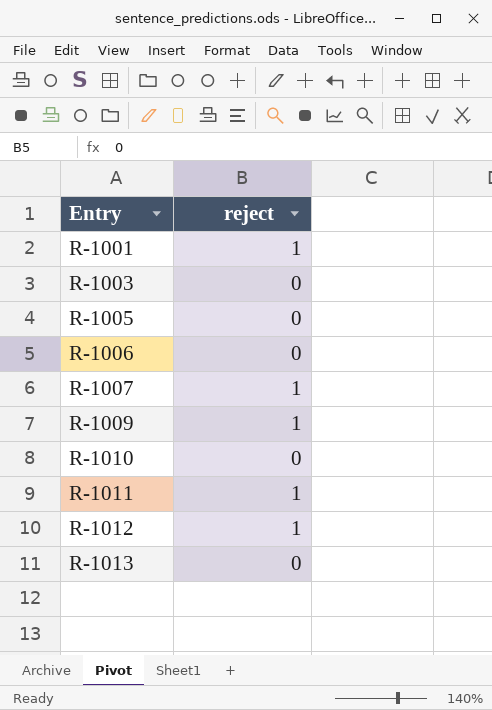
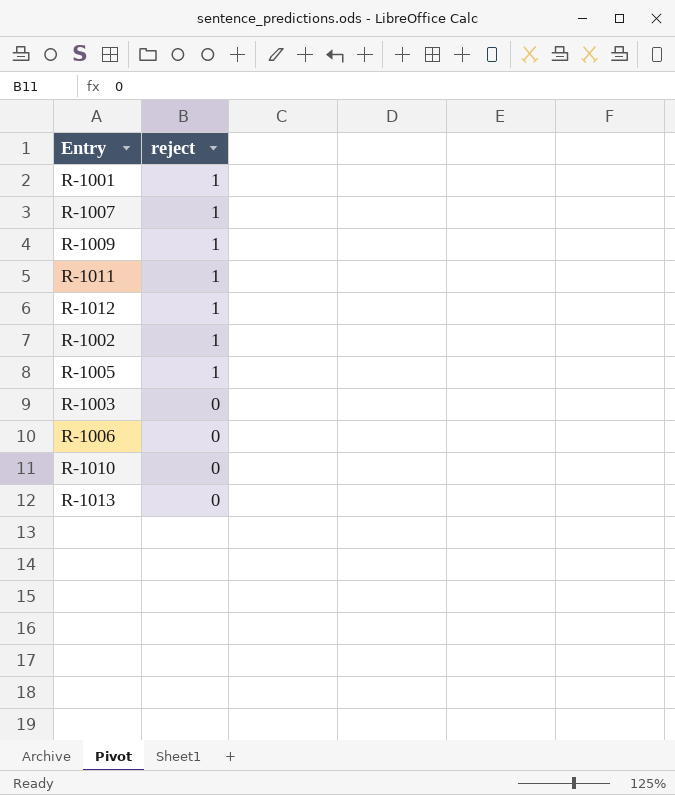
row order: Entry ascending -> reject descending
row R-1002: none -> 1
R-1005 | reject: 0 -> 1

